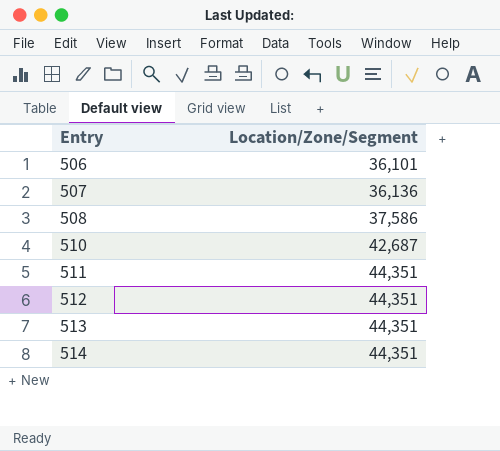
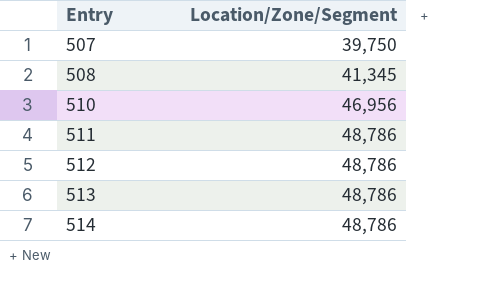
row 506: 36,101 -> none
507 | Location/Zone/Segment: 36,136 -> 39,750
508 | Location/Zone/Segment: 37,586 -> 41,345
510 | Location/Zone/Segment: 42,687 -> 46,956
511 | Location/Zone/Segment: 44,351 -> 48,786
512 | Location/Zone/Segment: 44,351 -> 48,786
513 | Location/Zone/Segment: 44,351 -> 48,786
514 | Location/Zone/Segment: 44,351 -> 48,786

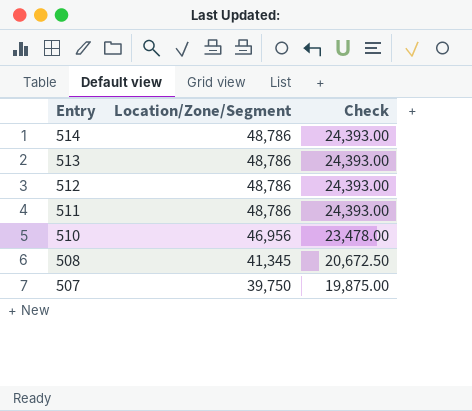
row order: Entry ascending -> Entry descending
column Check | formula: none -> [Location/Zone/Segment] * 0.5

